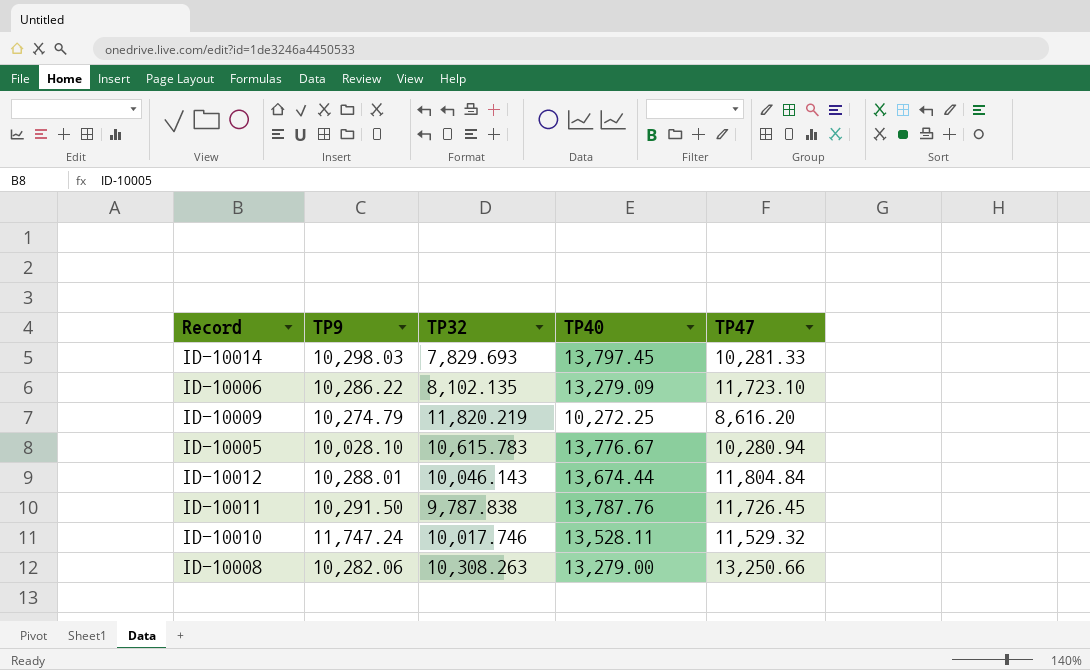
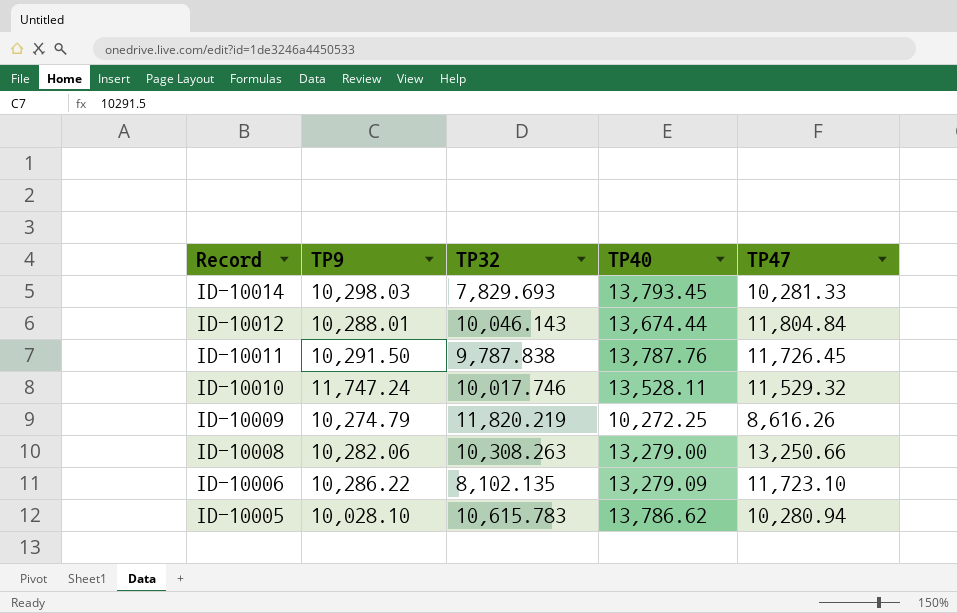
row order: none -> Record descending
ID-10014 | TP40: 13,797.45 -> 13,793.45
ID-10009 | TP47: 8,616.20 -> 8,616.26
ID-10005 | TP40: 13,776.67 -> 13,786.62

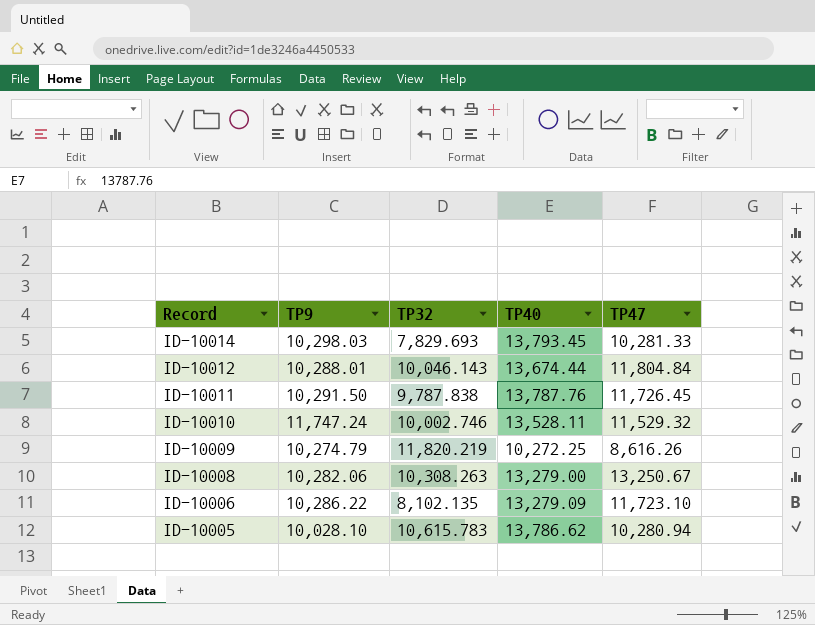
ID-10010 | TP32: 10,017.746 -> 10,002.746
ID-10008 | TP47: 13,250.66 -> 13,250.67

